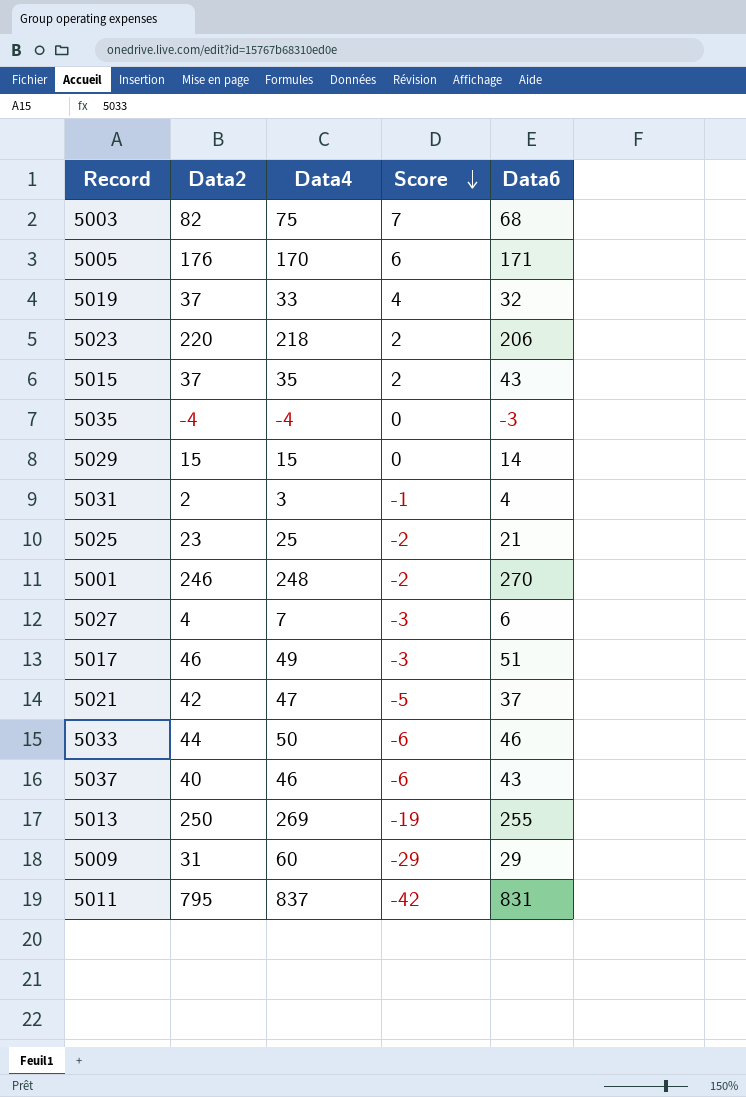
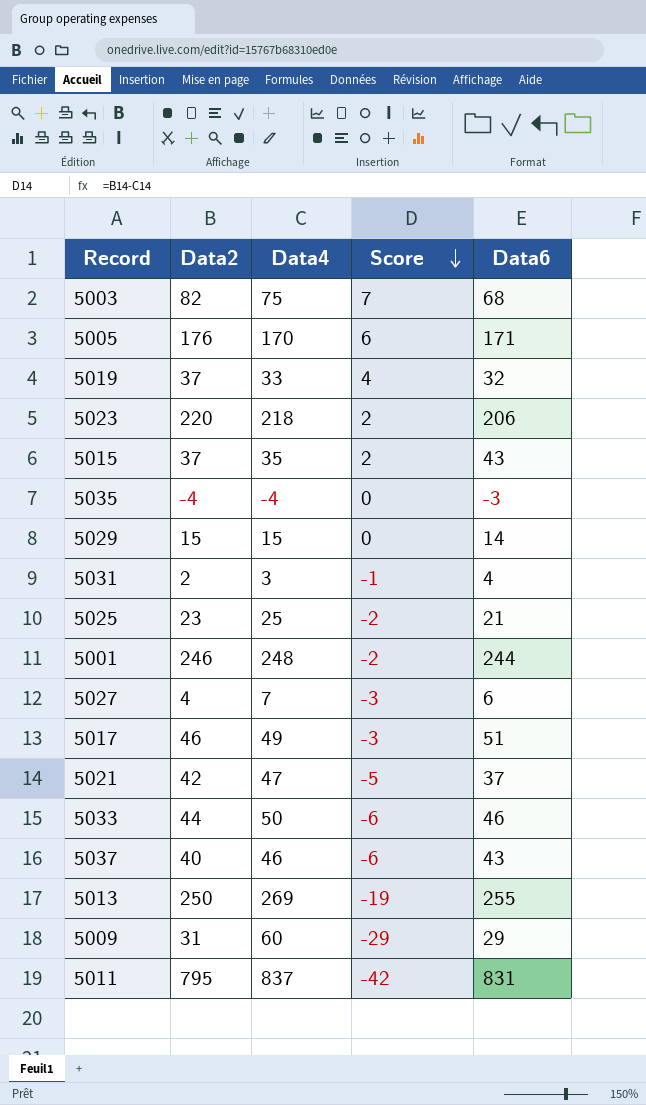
5001 | Data6: 270 -> 244

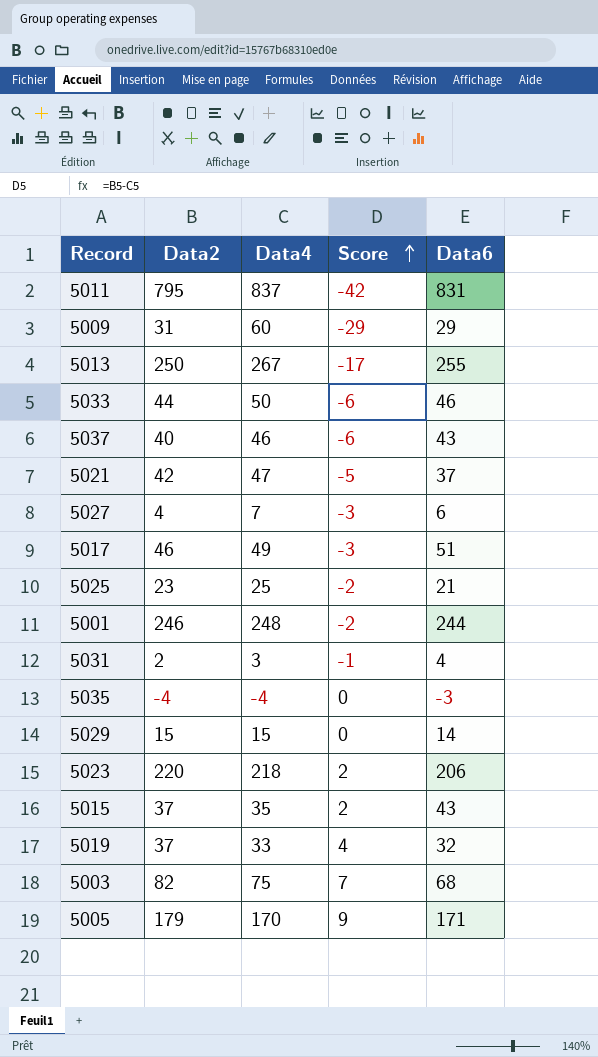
row order: Score descending -> Score ascending
5013 | Data4: 269 -> 267
5013 | Score: -19 -> -17
5005 | Data2: 176 -> 179
5005 | Score: 6 -> 9

